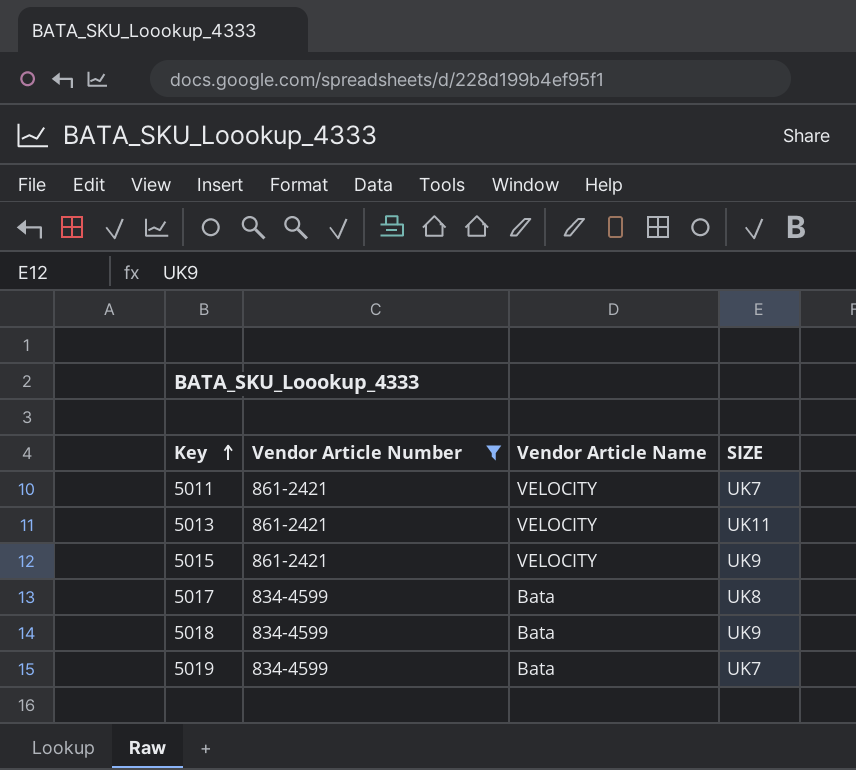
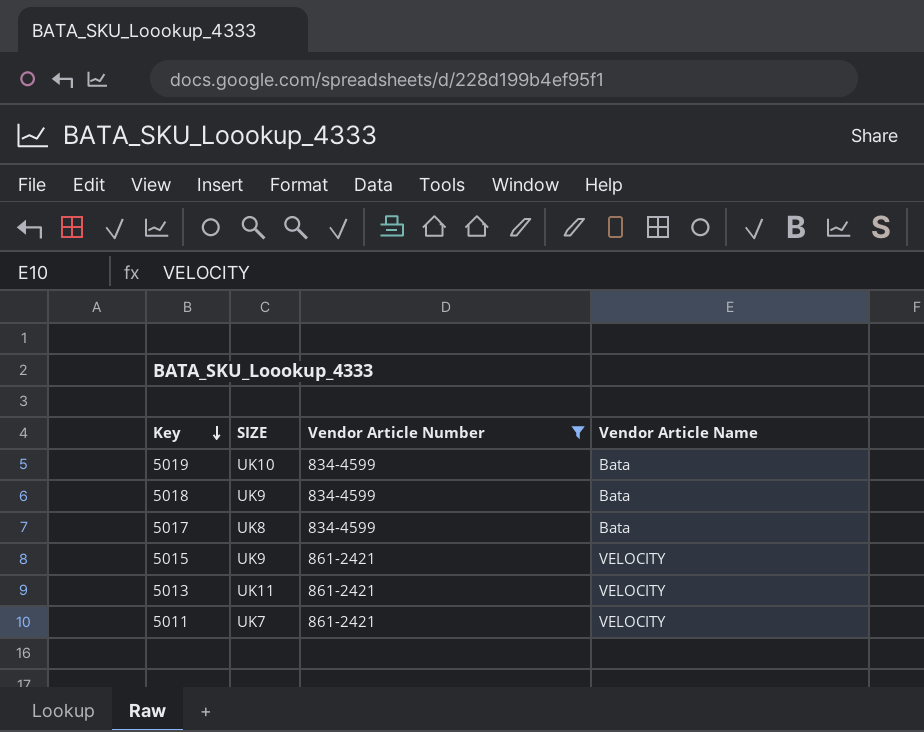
row order: Key ascending -> Key descending
column SIZE | position: 4 -> 2
5019 | SIZE: UK7 -> UK10

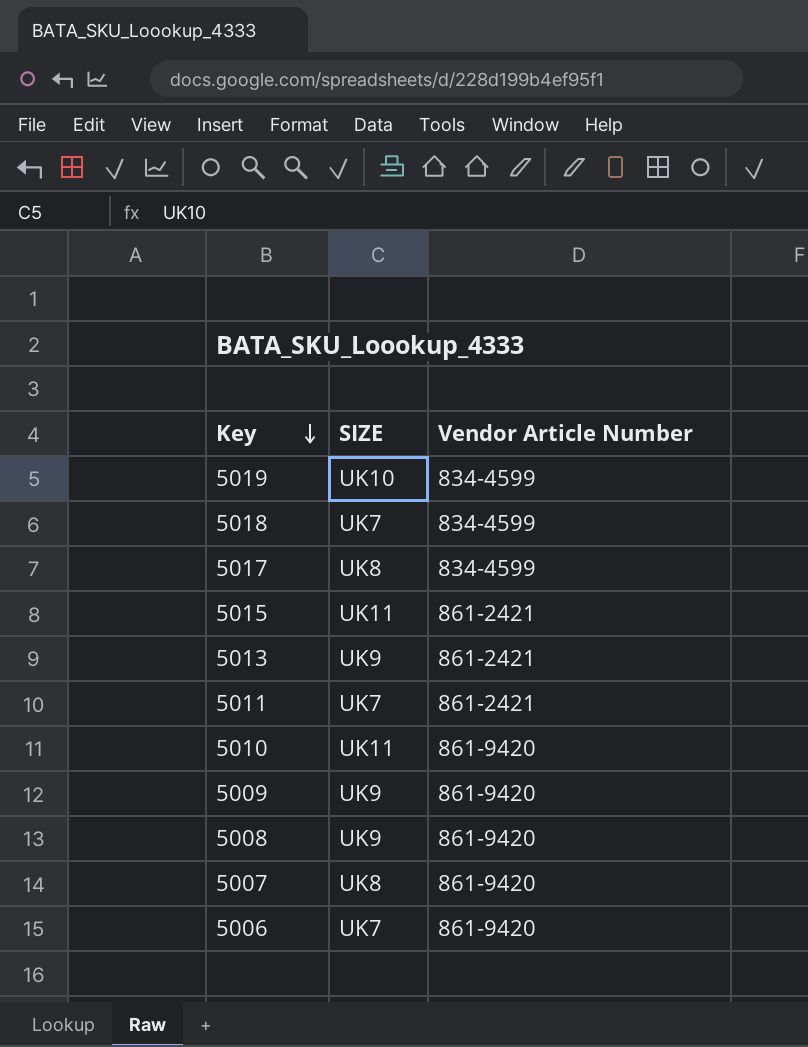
filter: Vendor Article Number != 861-9420 -> none
column Vendor Article Name | position: 4 -> none
5018 | SIZE: UK9 -> UK7
5015 | SIZE: UK9 -> UK11
5013 | SIZE: UK11 -> UK9

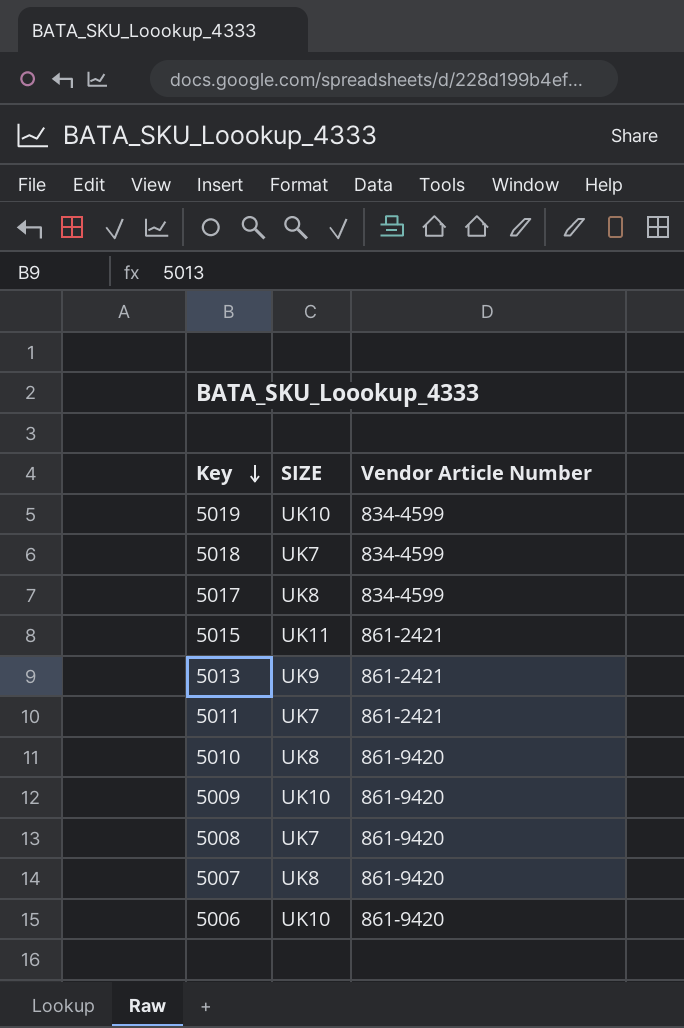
5010 | SIZE: UK11 -> UK8
5009 | SIZE: UK9 -> UK10
5008 | SIZE: UK9 -> UK7
5006 | SIZE: UK7 -> UK10

